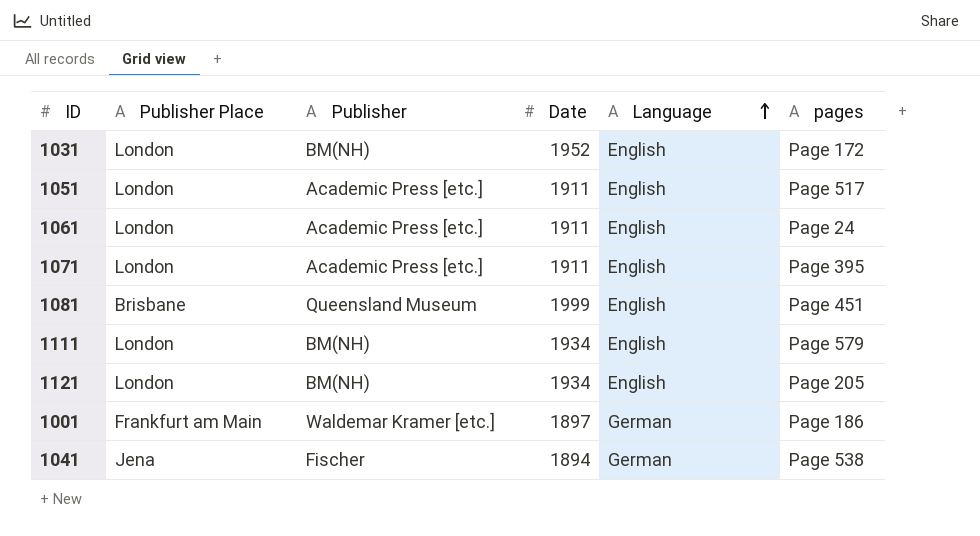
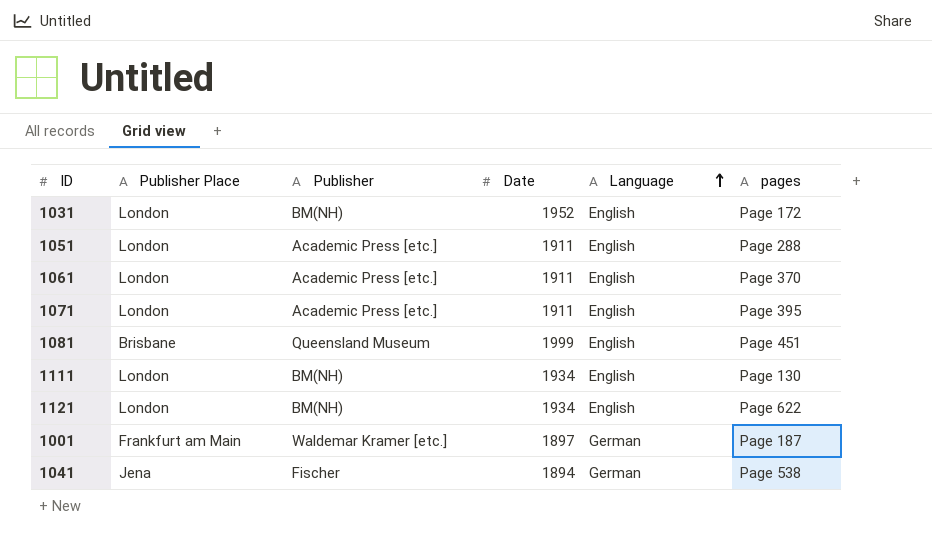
1051 | pages: Page 517 -> Page 288
1061 | pages: Page 24 -> Page 370
1111 | pages: Page 579 -> Page 130
1121 | pages: Page 205 -> Page 622
1001 | pages: Page 186 -> Page 187

